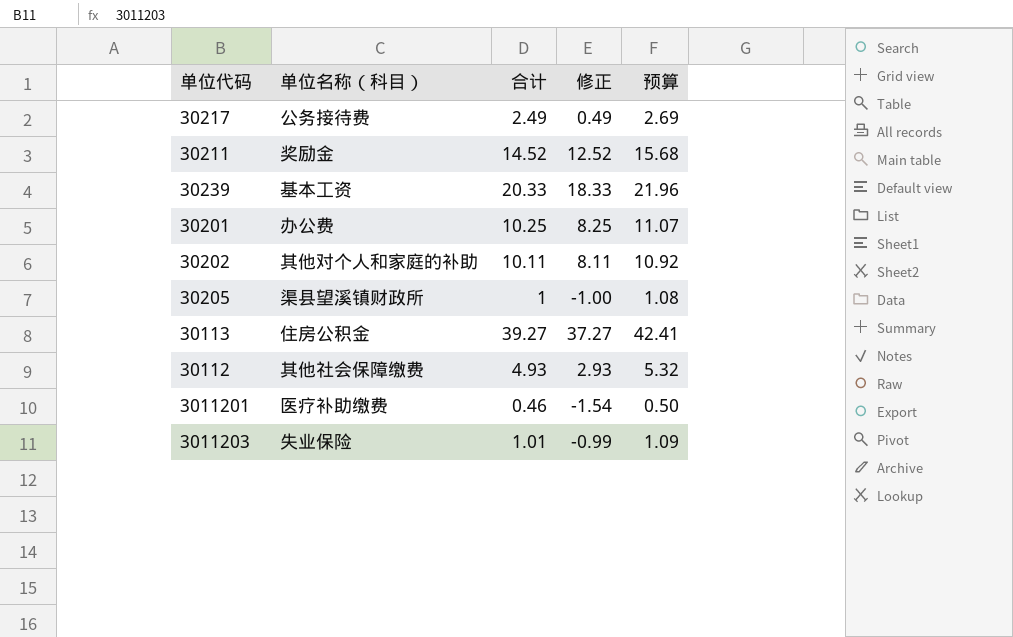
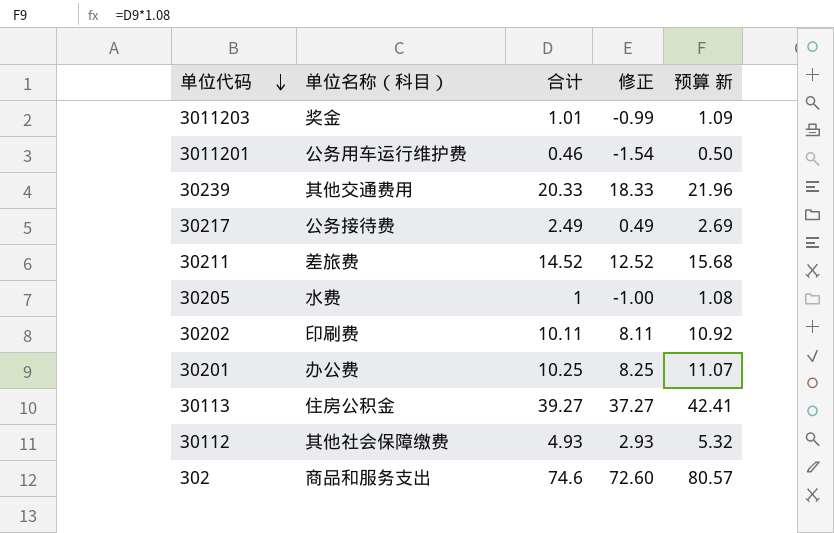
row order: none -> 单位代码 descending
column name: 预算 -> 预算 新
3011203 | 单位名称（科目）: 失业保险 -> 奖金
3011201 | 单位名称（科目）: 医疗补助缴费 -> 公务用车运行维护费
30239 | 单位名称（科目）: 基本工资 -> 其他交通费用
30211 | 单位名称（科目）: 奖励金 -> 差旅费
30205 | 单位名称（科目）: 渠县望溪镇财政所 -> 水费
30202 | 单位名称（科目）: 其他对个人和家庭的补助 -> 印刷费
row 302: none -> 商品和服务支出 | 74.6 | 72.60 | 80.57

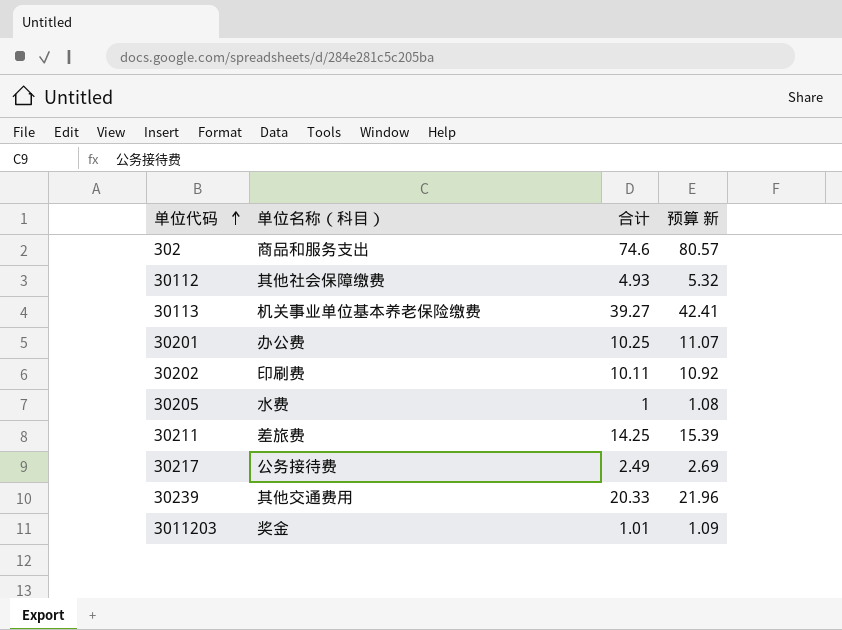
row order: 单位代码 descending -> 单位代码 ascending
column 修正 | formula: [合计] - 2 -> none
row 3011201: 公务用车运行维护费 | 0.46 | -1.54 | 0.50 -> none
30113 | 单位名称（科目）: 住房公积金 -> 机关事业单位基本养老保险缴费
30211 | 合计: 14.52 -> 14.25
30211 | 预算 新: 15.68 -> 15.39

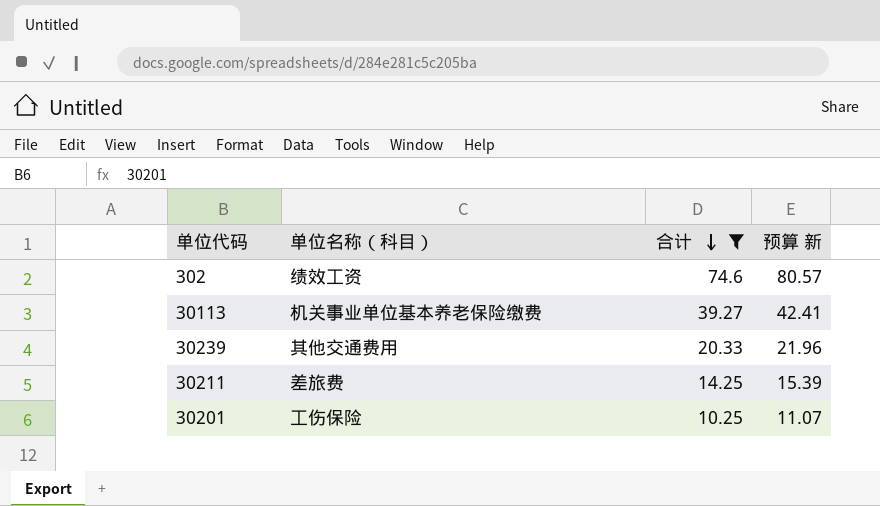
filter: none -> 合计 >= 10.25
row order: 单位代码 ascending -> 合计 descending
302 | 单位名称（科目）: 商品和服务支出 -> 绩效工资
30201 | 单位名称（科目）: 办公费 -> 工伤保险

